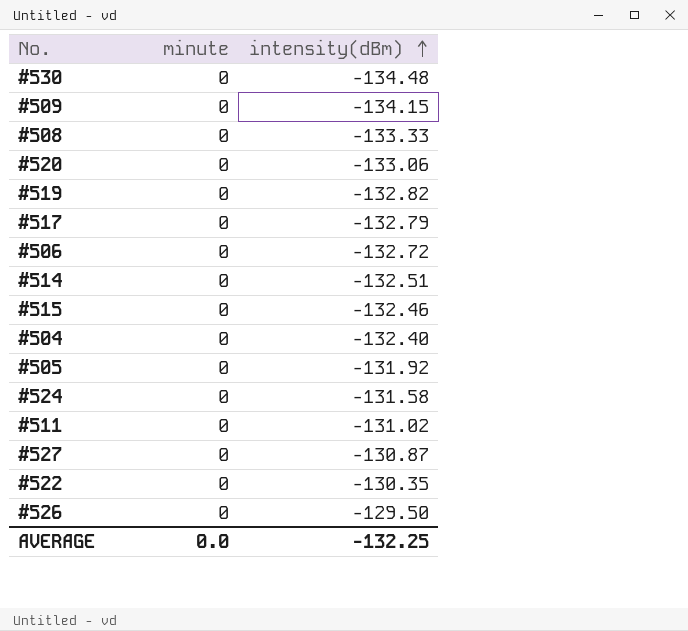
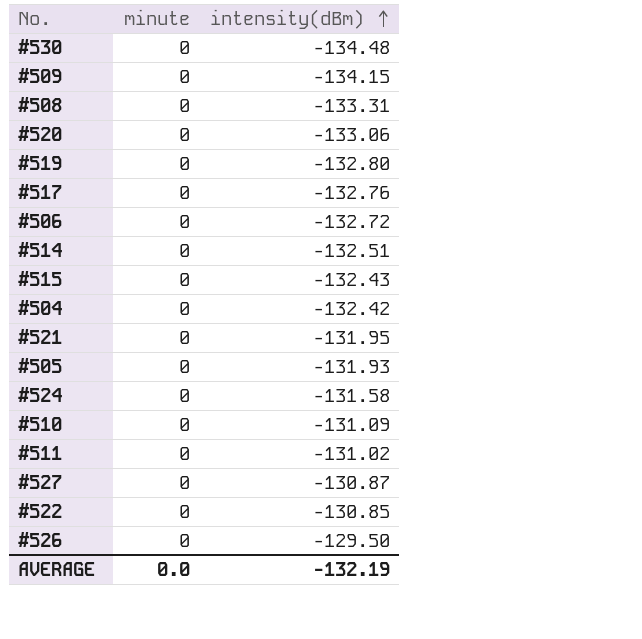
#508 | intensity(dBm): -133.33 -> -133.31
#519 | intensity(dBm): -132.82 -> -132.80
#517 | intensity(dBm): -132.79 -> -132.76
#515 | intensity(dBm): -132.46 -> -132.43
#504 | intensity(dBm): -132.40 -> -132.42
row #521: none -> 0 | -131.95
#505 | intensity(dBm): -131.92 -> -131.93
row #510: none -> 0 | -131.09
#522 | intensity(dBm): -130.35 -> -130.85
AVERAGE | intensity(dBm): -132.25 -> -132.19

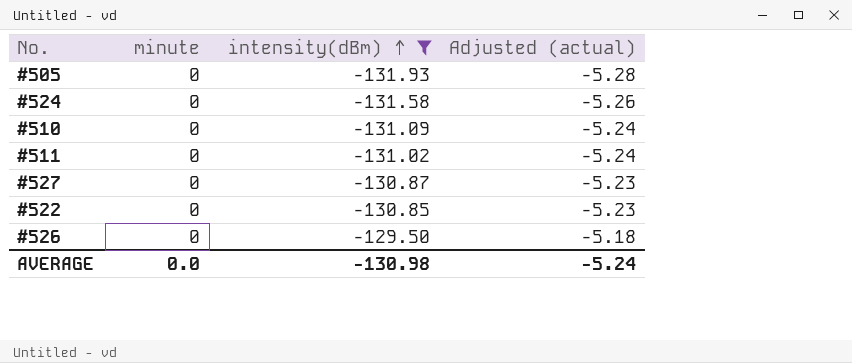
filter: none -> intensity(dBm) >= -131.93
column Adjusted (actual) | formula: none -> [intensity(dBm)] * 0.04
AVERAGE | intensity(dBm): -132.19 -> -130.98

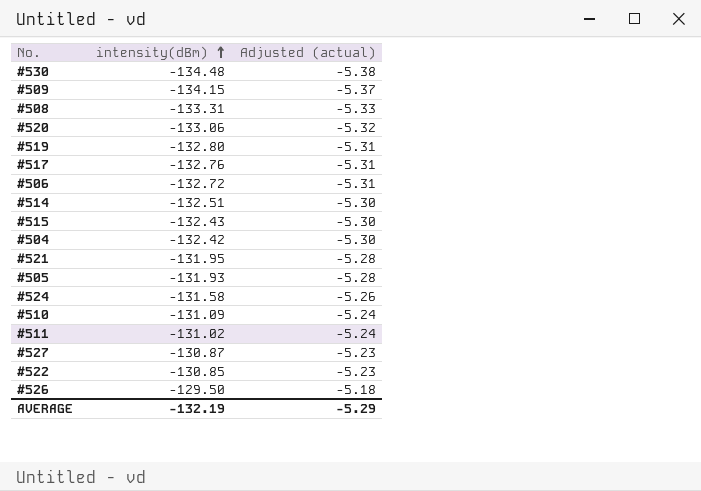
filter: intensity(dBm) >= -131.93 -> none
column minute | position: 2 -> none
AVERAGE | intensity(dBm): -130.98 -> -132.19
AVERAGE | Adjusted (actual): -5.24 -> -5.29

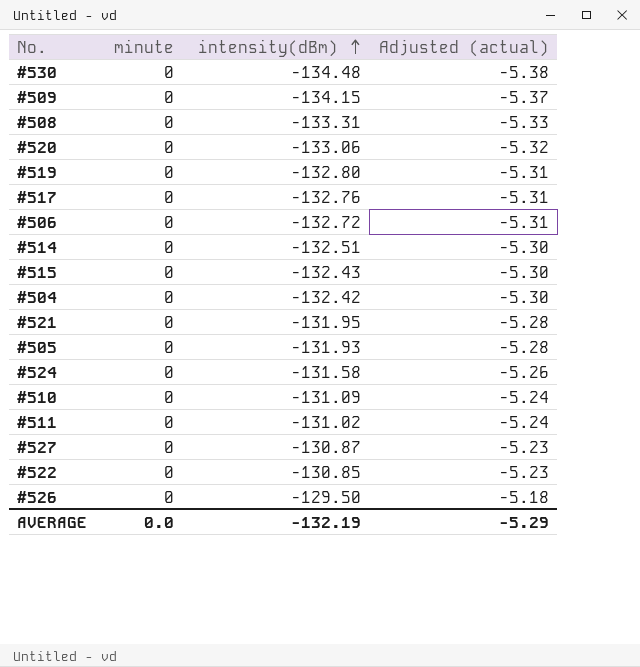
column minute | position: none -> 2

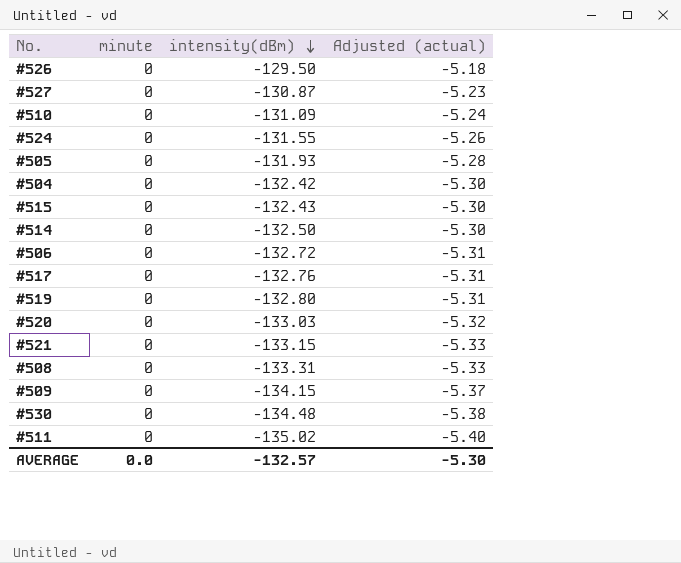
row order: intensity(dBm) ascending -> intensity(dBm) descending
row #522: 0 | -130.85 | -5.23 -> none
#524 | intensity(dBm): -131.58 -> -131.55
#514 | intensity(dBm): -132.51 -> -132.50
#520 | intensity(dBm): -133.06 -> -133.03
#521 | intensity(dBm): -131.95 -> -133.15
#521 | Adjusted (actual): -5.28 -> -5.33
#511 | intensity(dBm): -131.02 -> -135.02
#511 | Adjusted (actual): -5.24 -> -5.40
AVERAGE | intensity(dBm): -132.19 -> -132.57
AVERAGE | Adjusted (actual): -5.29 -> -5.30

